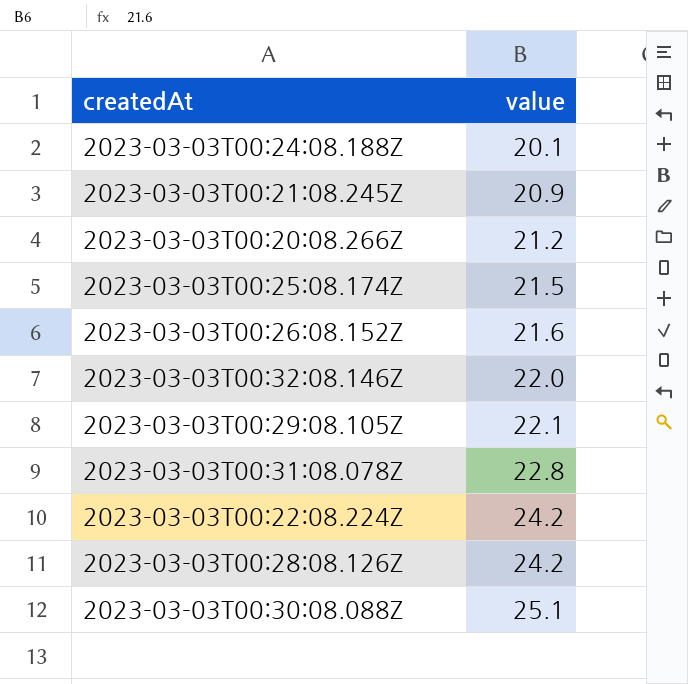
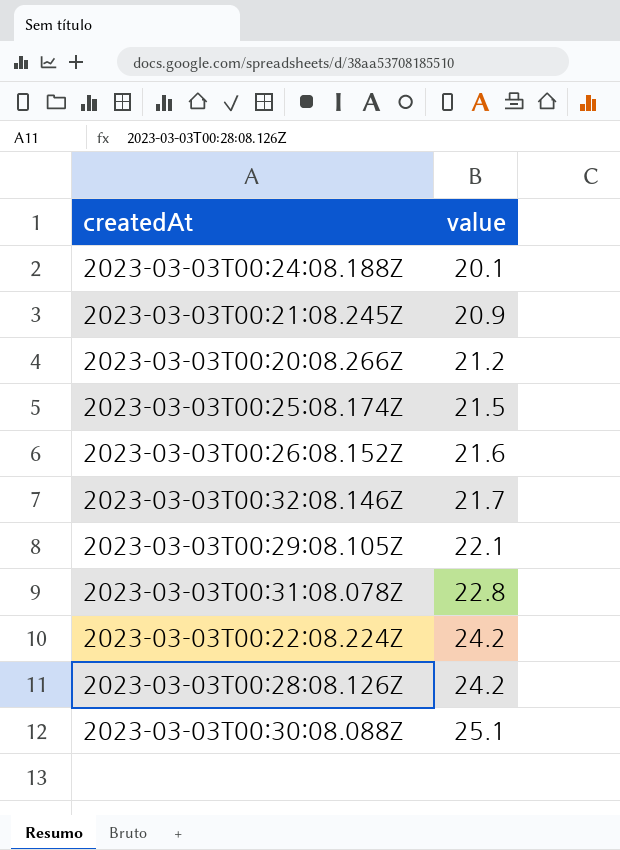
2023-03-03T00:32:08.146Z | value: 22.0 -> 21.7

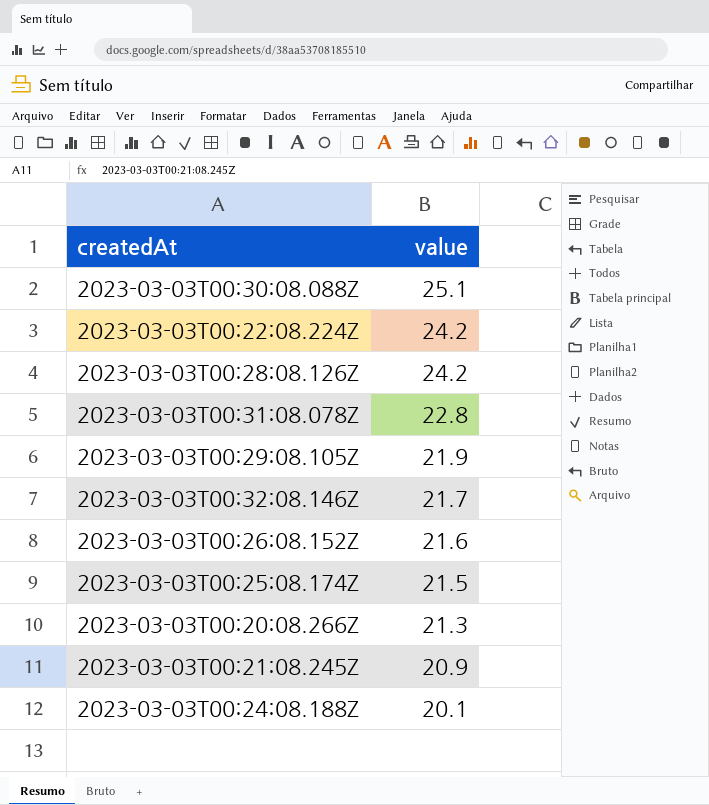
row order: value ascending -> value descending
2023-03-03T00:29:08.105Z | value: 22.1 -> 21.9
2023-03-03T00:20:08.266Z | value: 21.2 -> 21.3

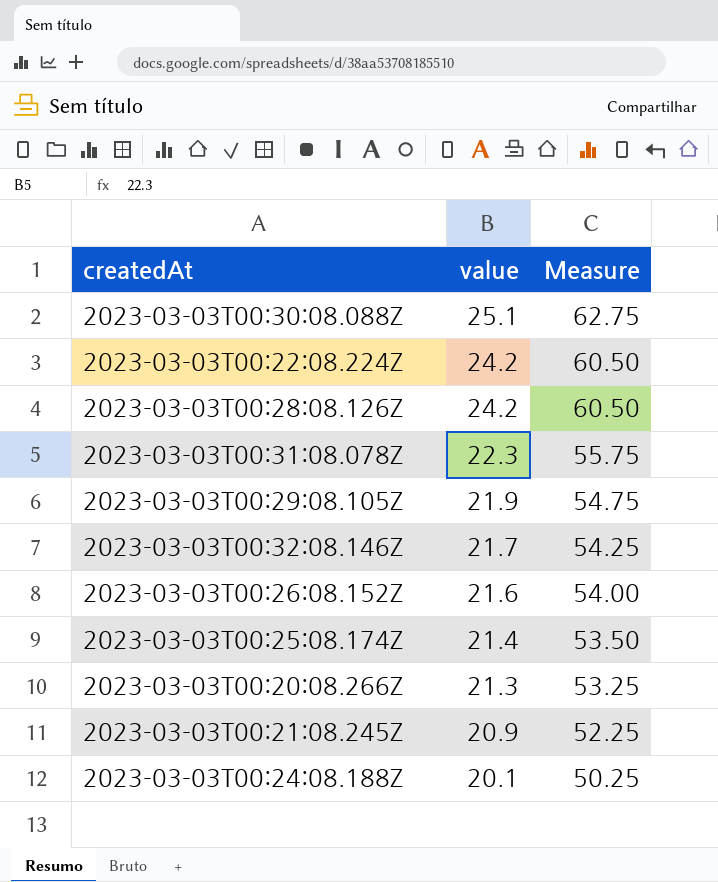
column Measure | formula: none -> [value] * 2.5
2023-03-03T00:31:08.078Z | value: 22.8 -> 22.3
2023-03-03T00:25:08.174Z | value: 21.5 -> 21.4

